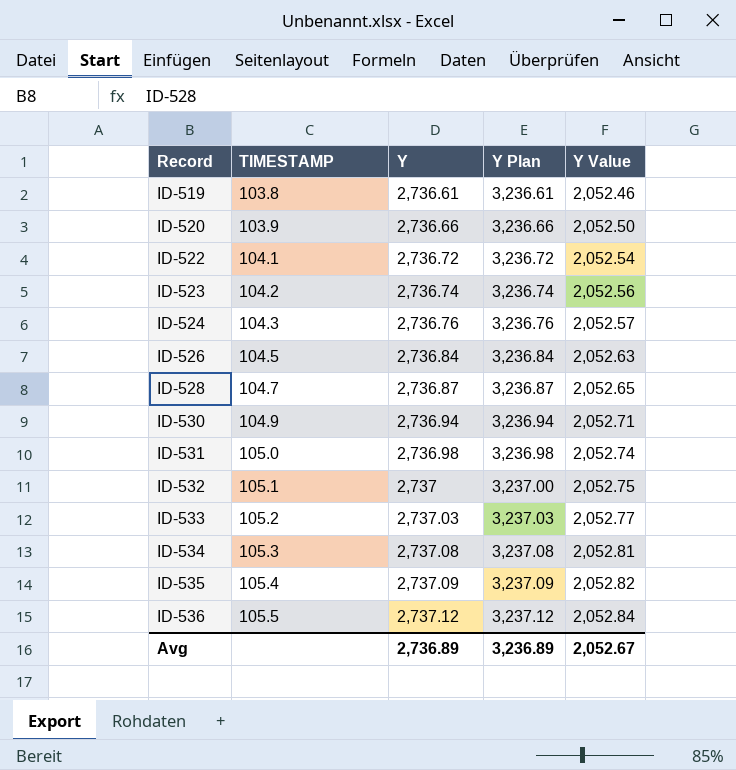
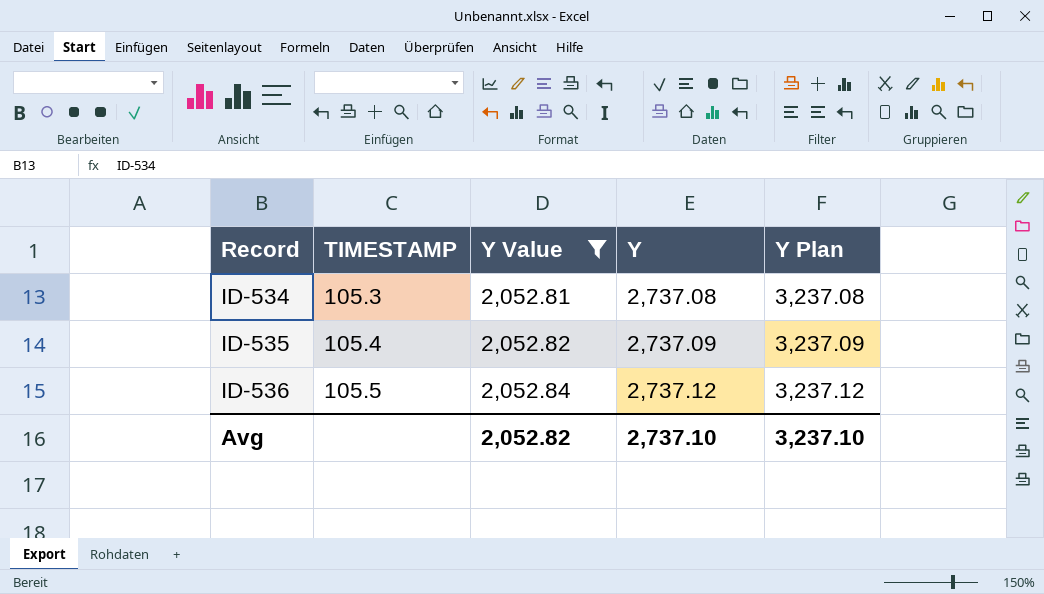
filter: none -> Y Value >= 2,052.81
column Y Value | position: 5 -> 3
Avg | Y Value: 2,052.67 -> 2,052.82
Avg | Y: 2,736.89 -> 2,737.10
Avg | Y Plan: 3,236.89 -> 3,237.10

